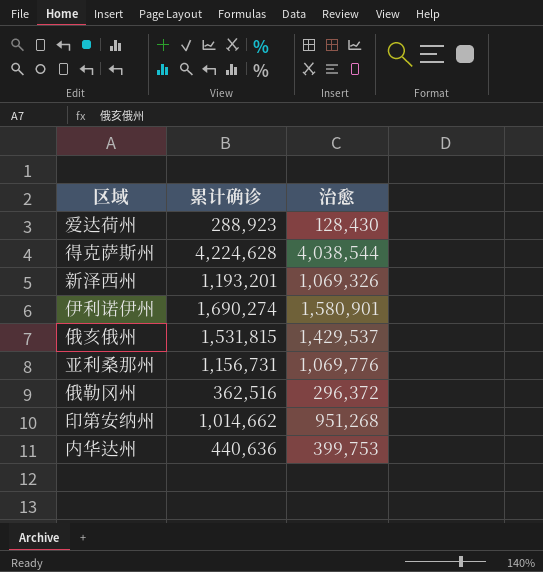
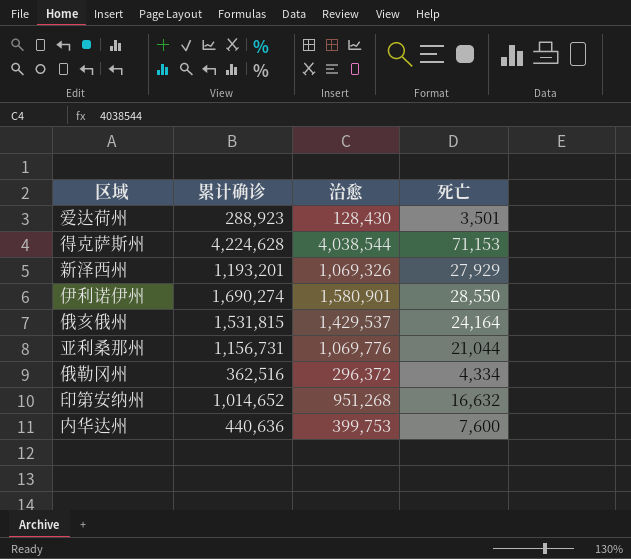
column 死亡 | position: none -> 4
印第安纳州 | 累计确诊: 1,014,662 -> 1,014,652

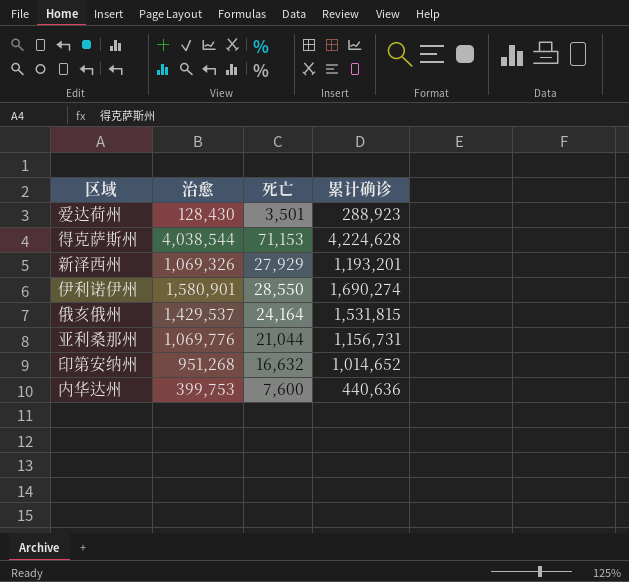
column 累计确诊 | position: 2 -> 4
row 俄勒冈州: 362,516 | 296,372 | 4,334 -> none

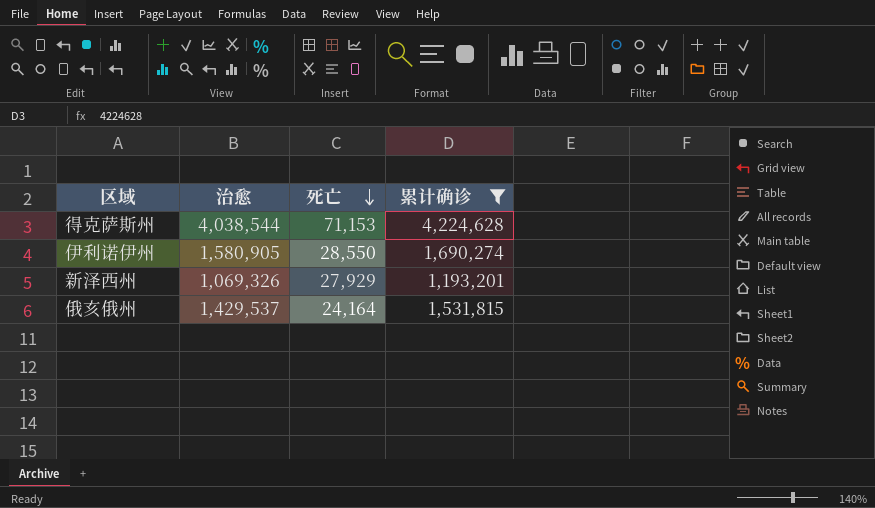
filter: none -> 累计确诊 >= 1,193,201
row order: none -> 死亡 descending
伊利诺伊州 | 治愈: 1,580,901 -> 1,580,905

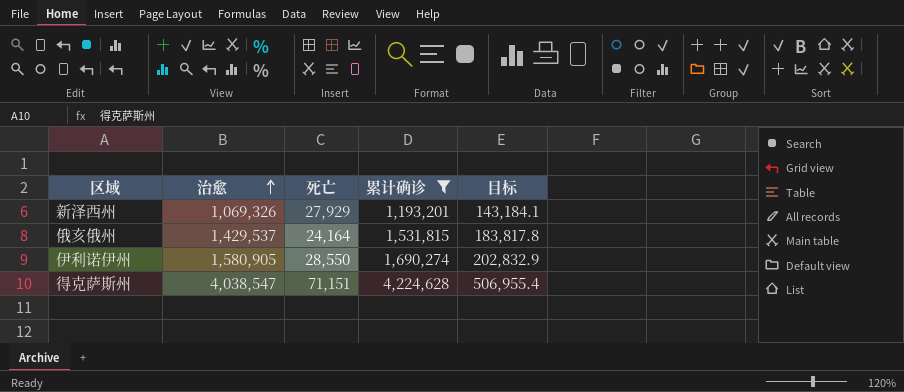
row order: 死亡 descending -> 治愈 ascending
column 目标 | formula: none -> [累计确诊] * 0.12
得克萨斯州 | 治愈: 4,038,544 -> 4,038,547
得克萨斯州 | 死亡: 71,153 -> 71,151

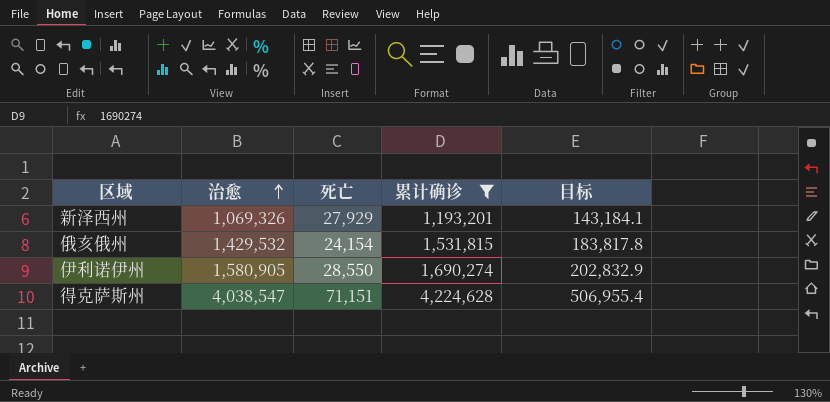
俄亥俄州 | 治愈: 1,429,537 -> 1,429,532
俄亥俄州 | 死亡: 24,164 -> 24,154

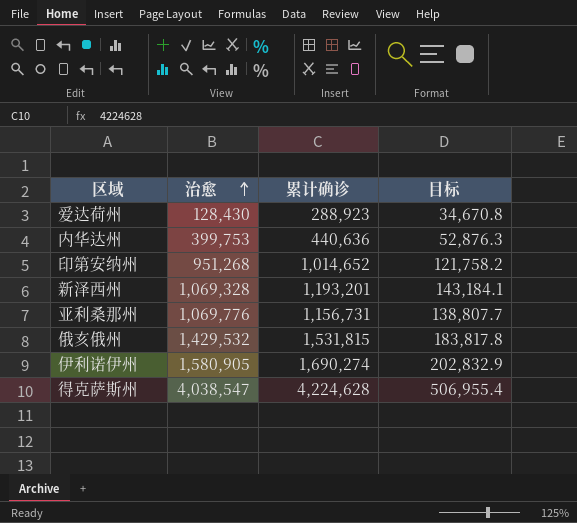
filter: 累计确诊 >= 1,193,201 -> none
column 死亡 | position: 3 -> none
新泽西州 | 治愈: 1,069,326 -> 1,069,328

